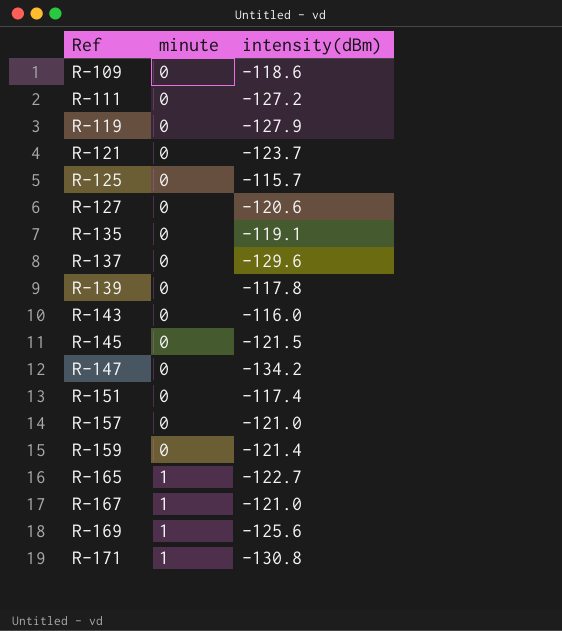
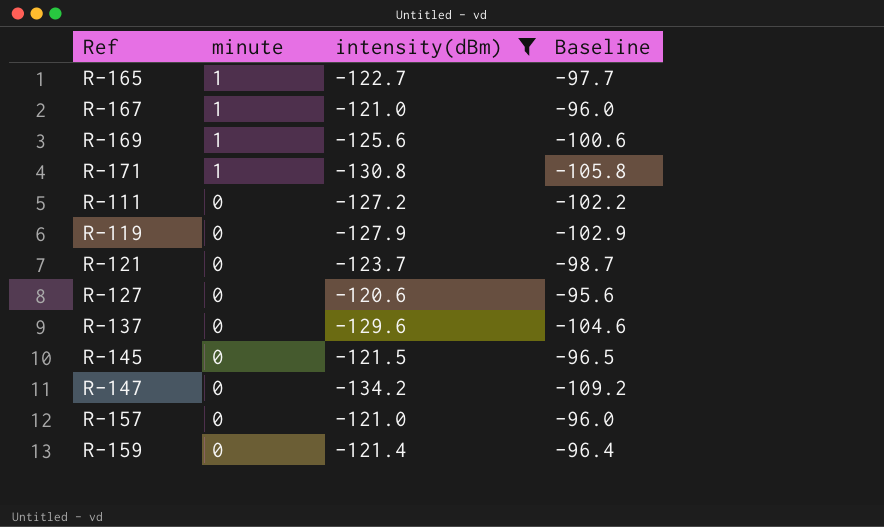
filter: none -> intensity(dBm) <= -120.6
row order: Ref ascending -> minute descending
column Baseline | formula: none -> [intensity(dBm)] + 25

